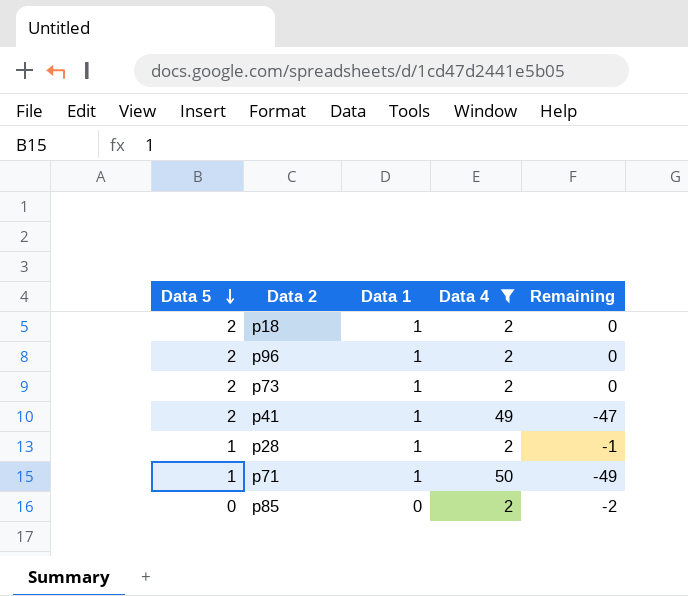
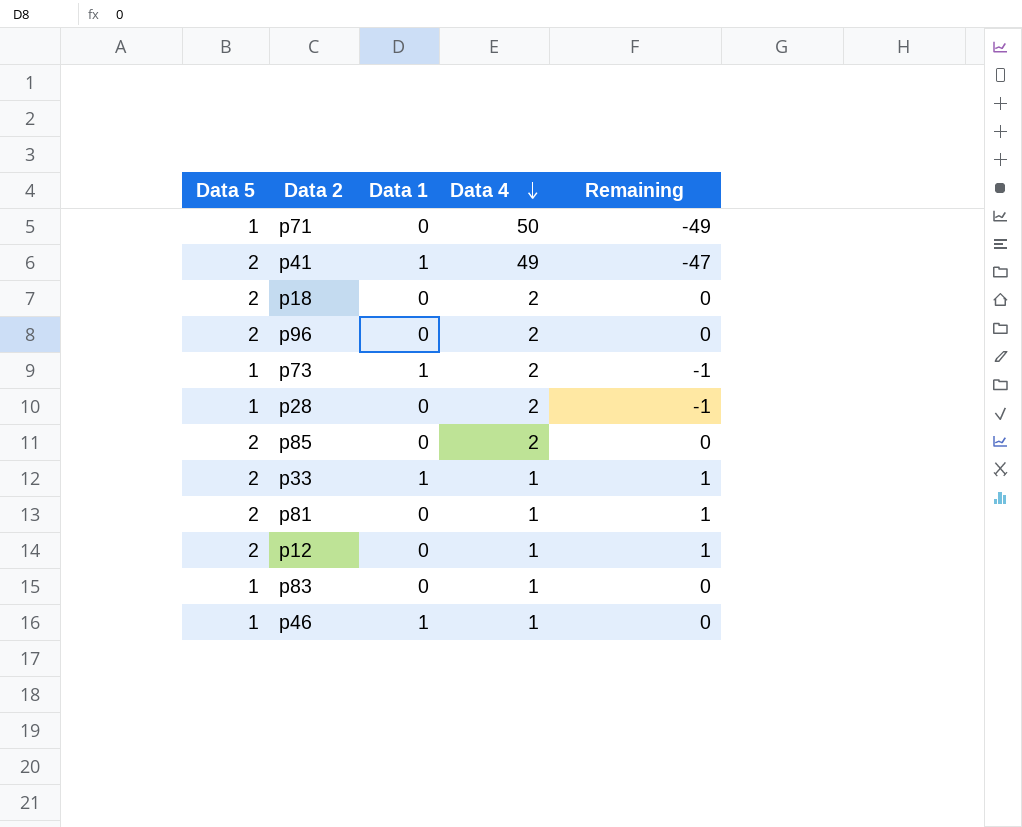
filter: Data 4 != 1 -> none
row order: Data 5 descending -> Data 4 descending
p71 | Data 1: 1 -> 0
p18 | Data 1: 1 -> 0
p96 | Data 1: 1 -> 0
p73 | Data 5: 2 -> 1
p73 | Remaining: 0 -> -1
p28 | Data 1: 1 -> 0
p85 | Data 5: 0 -> 2
p85 | Remaining: -2 -> 0

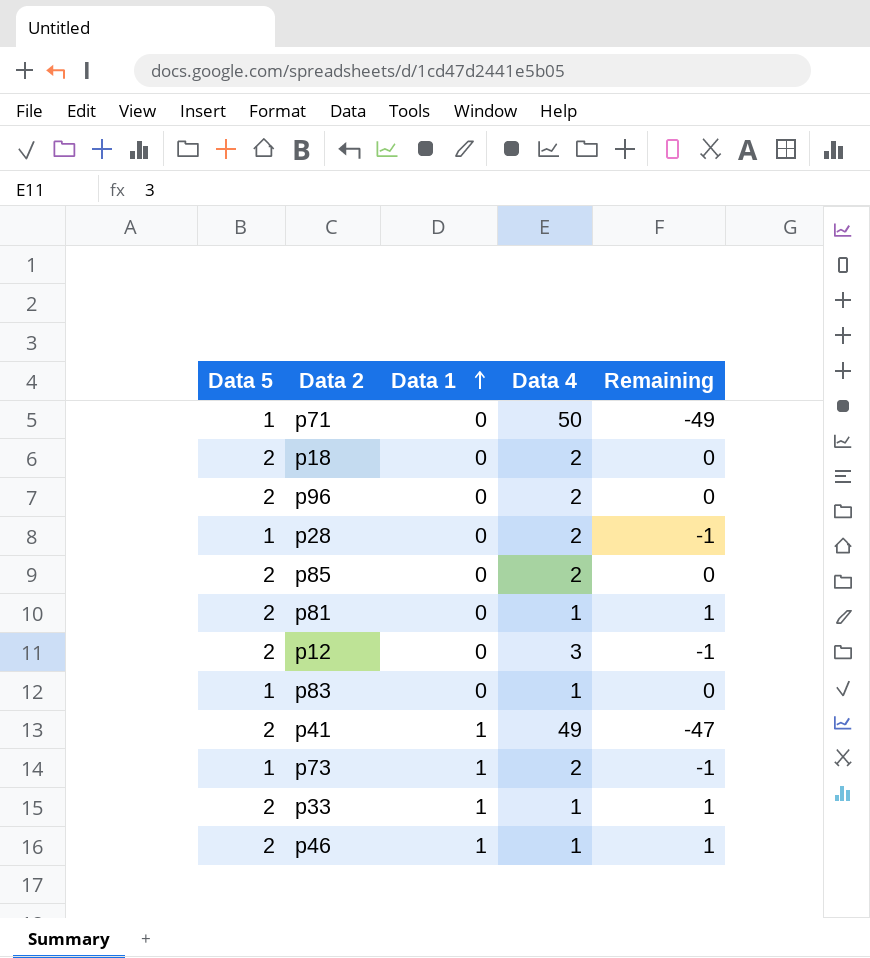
row order: Data 4 descending -> Data 1 ascending
p12 | Data 4: 1 -> 3
p12 | Remaining: 1 -> -1
p46 | Data 5: 1 -> 2
p46 | Remaining: 0 -> 1

